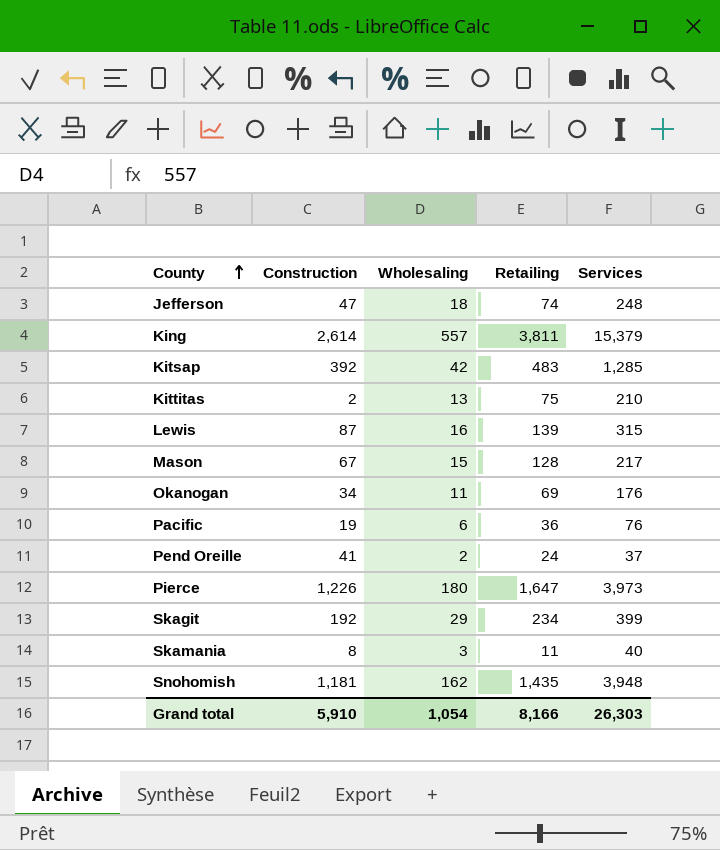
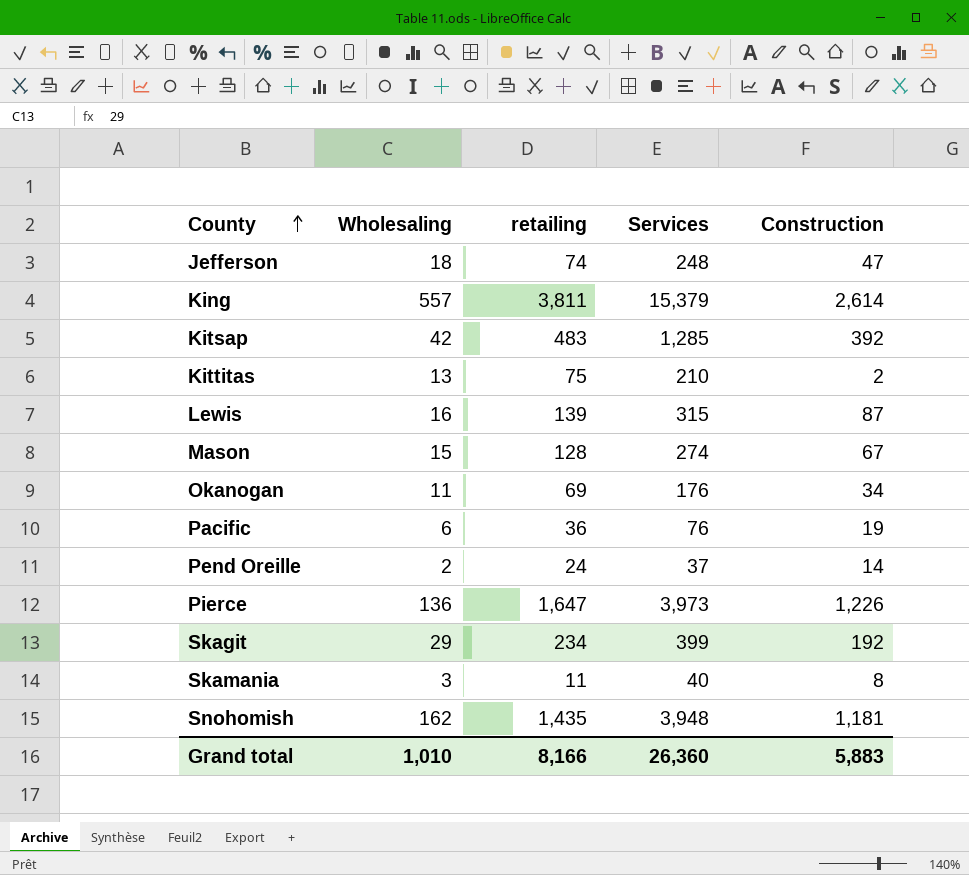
column name: Retailing -> retailing
column Construction | position: 2 -> 5
Mason | Services: 217 -> 274
Pend Oreille | Construction: 41 -> 14
Pierce | Wholesaling: 180 -> 136
Grand total | Wholesaling: 1,054 -> 1,010
Grand total | Services: 26,303 -> 26,360
Grand total | Construction: 5,910 -> 5,883

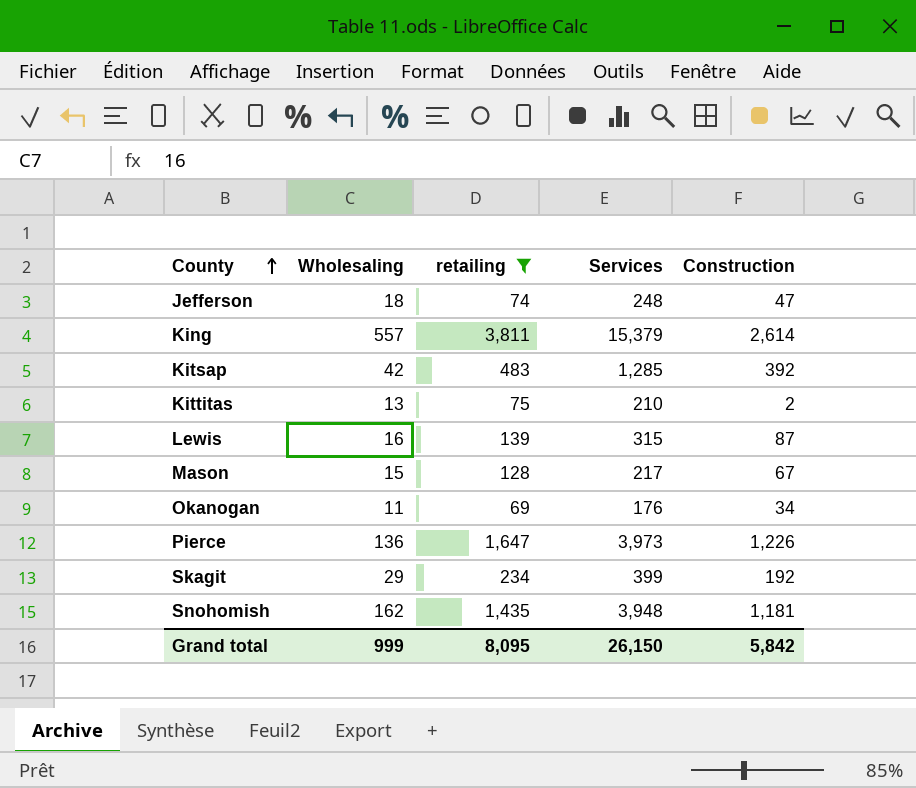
filter: none -> retailing >= 69
Mason | Services: 274 -> 217
Grand total | Wholesaling: 1,010 -> 999
Grand total | retailing: 8,166 -> 8,095
Grand total | Services: 26,360 -> 26,150
Grand total | Construction: 5,883 -> 5,842

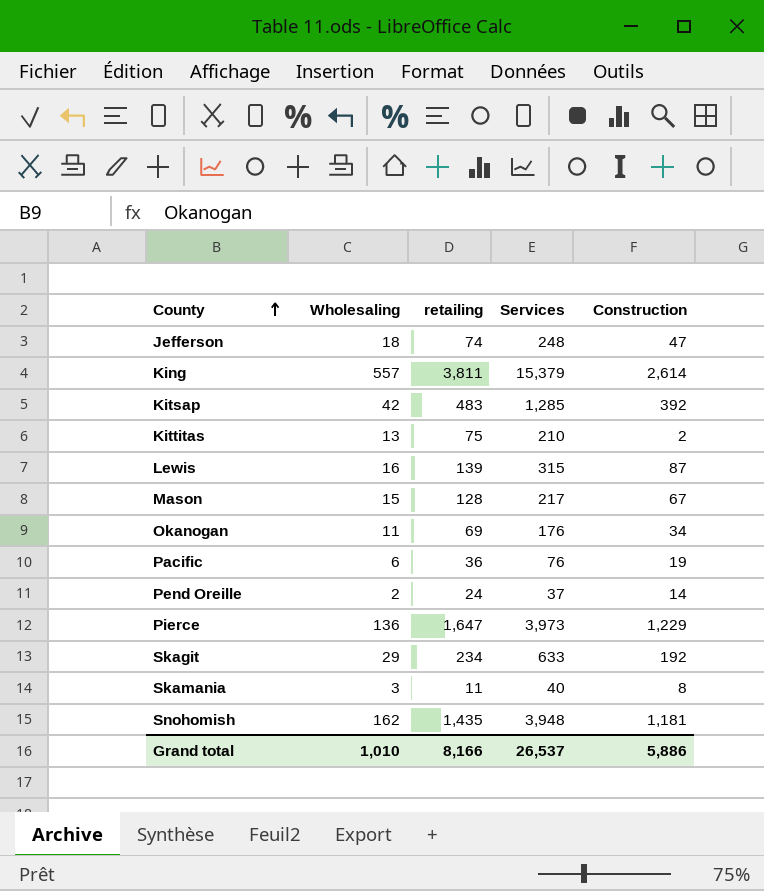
filter: retailing >= 69 -> none
Pierce | Construction: 1,226 -> 1,229
Skagit | Services: 399 -> 633
Grand total | Wholesaling: 999 -> 1,010
Grand total | retailing: 8,095 -> 8,166
Grand total | Services: 26,150 -> 26,537
Grand total | Construction: 5,842 -> 5,886

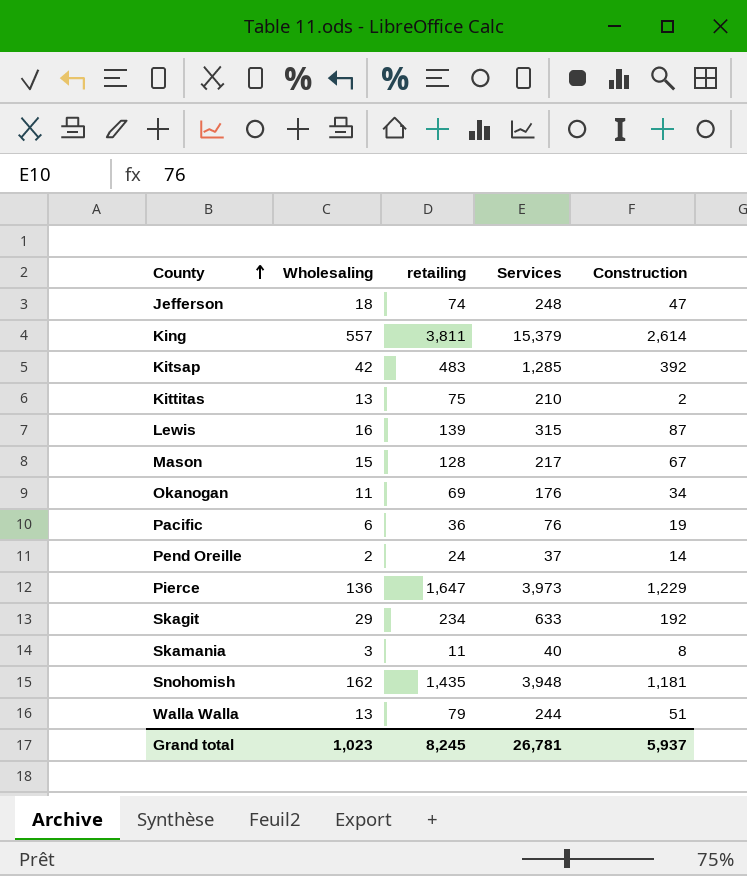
row Walla Walla: none -> 13 | 79 | 244 | 51
Grand total | Wholesaling: 1,010 -> 1,023
Grand total | retailing: 8,166 -> 8,245
Grand total | Services: 26,537 -> 26,781
Grand total | Construction: 5,886 -> 5,937

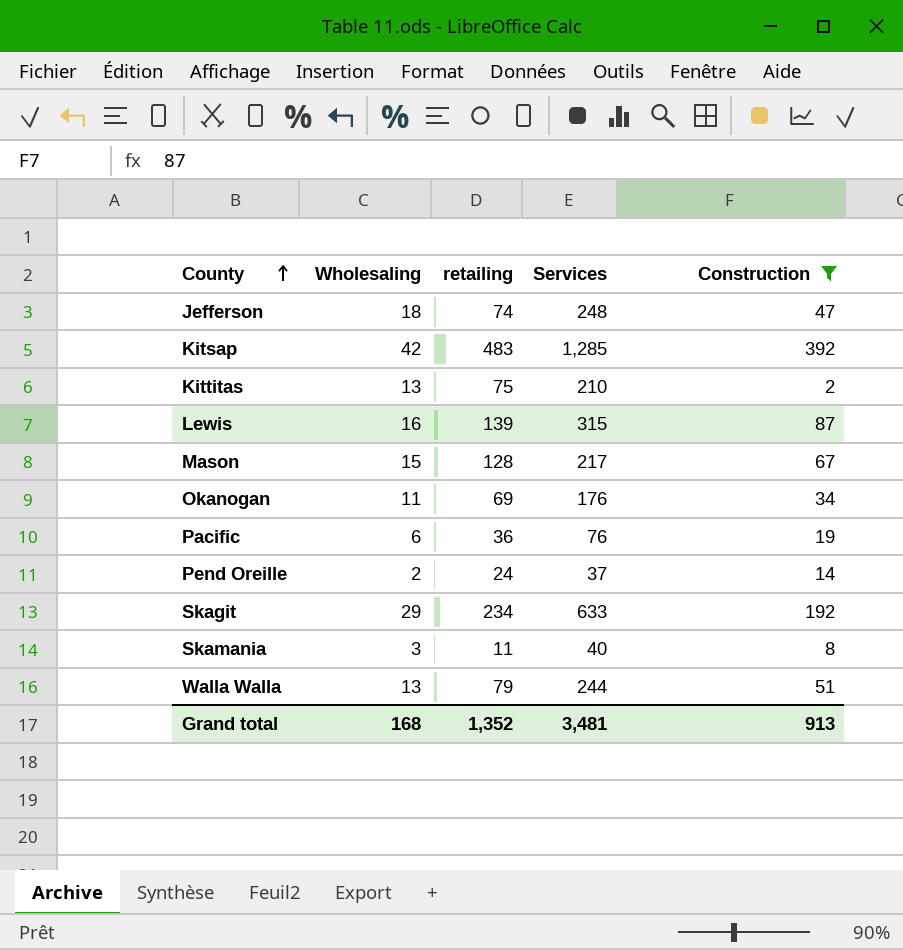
filter: none -> Construction <= 392
Grand total | Wholesaling: 1,023 -> 168
Grand total | retailing: 8,245 -> 1,352
Grand total | Services: 26,781 -> 3,481
Grand total | Construction: 5,937 -> 913

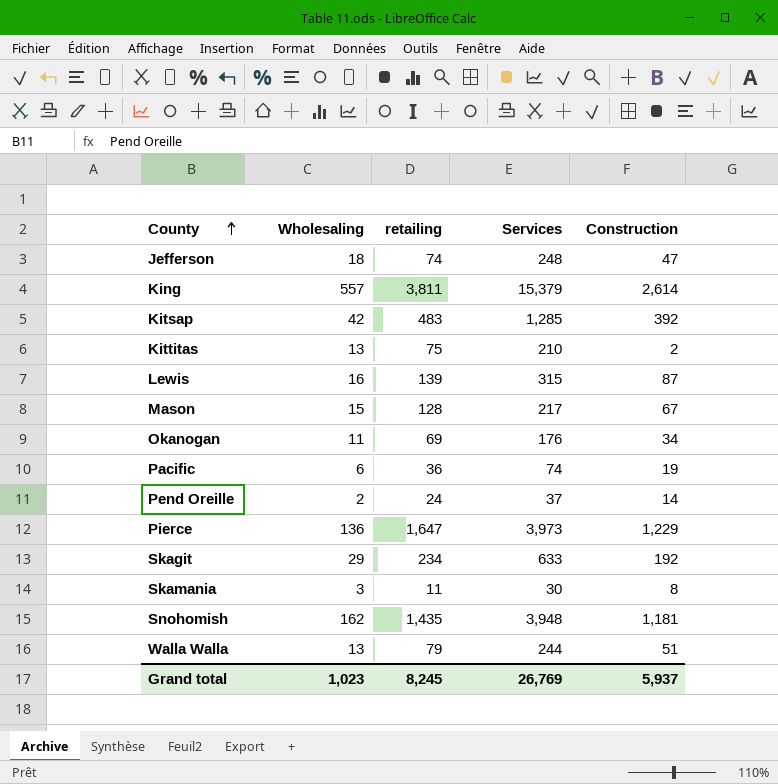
filter: Construction <= 392 -> none
Pacific | Services: 76 -> 74
Skamania | Services: 40 -> 30
Grand total | Wholesaling: 168 -> 1,023
Grand total | retailing: 1,352 -> 8,245
Grand total | Services: 3,481 -> 26,769
Grand total | Construction: 913 -> 5,937

